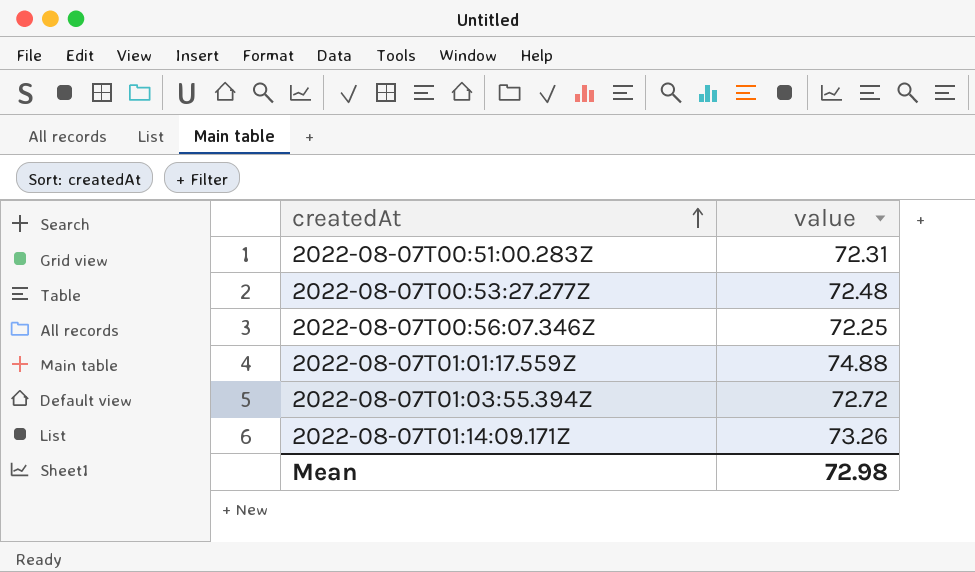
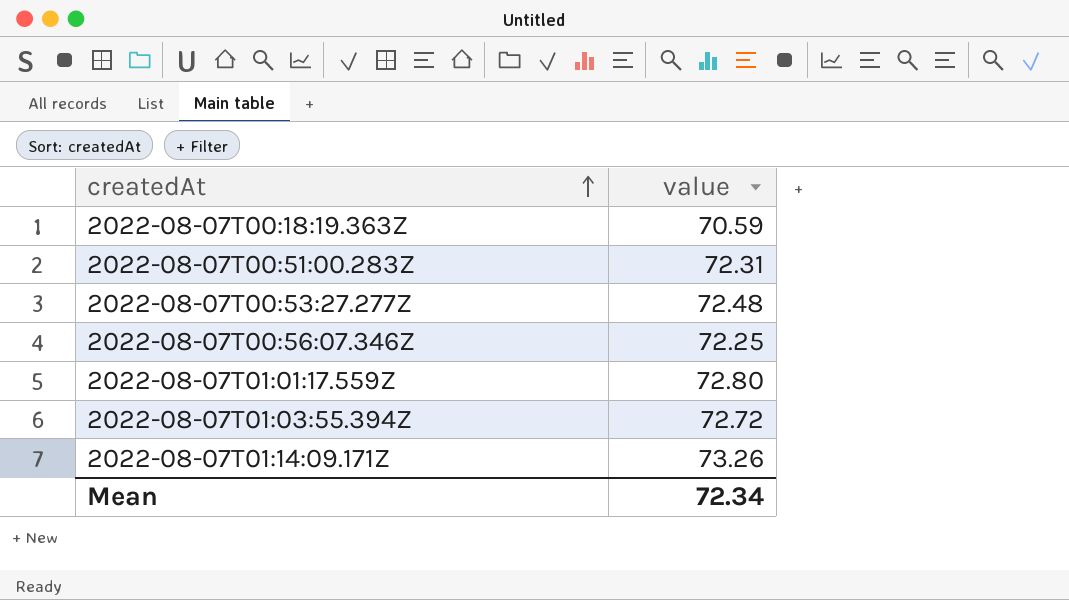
row 2022-08-07T00:18:19.363Z: none -> 70.59
2022-08-07T01:01:17.559Z | value: 74.88 -> 72.80
Mean | value: 72.98 -> 72.34

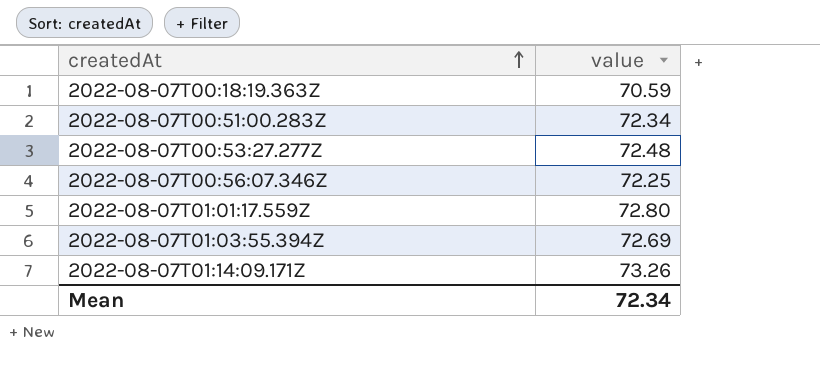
2022-08-07T00:51:00.283Z | value: 72.31 -> 72.34
2022-08-07T01:03:55.394Z | value: 72.72 -> 72.69

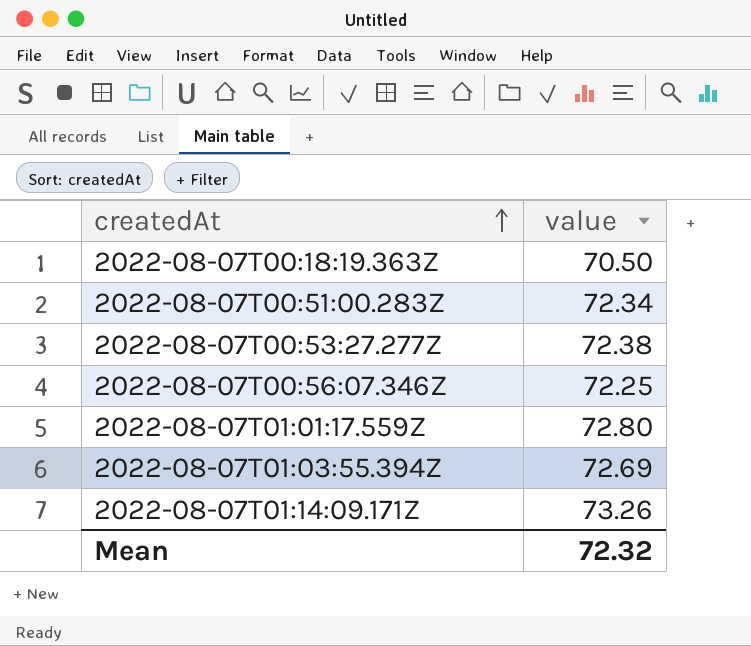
2022-08-07T00:18:19.363Z | value: 70.59 -> 70.50
2022-08-07T00:53:27.277Z | value: 72.48 -> 72.38
Mean | value: 72.34 -> 72.32

